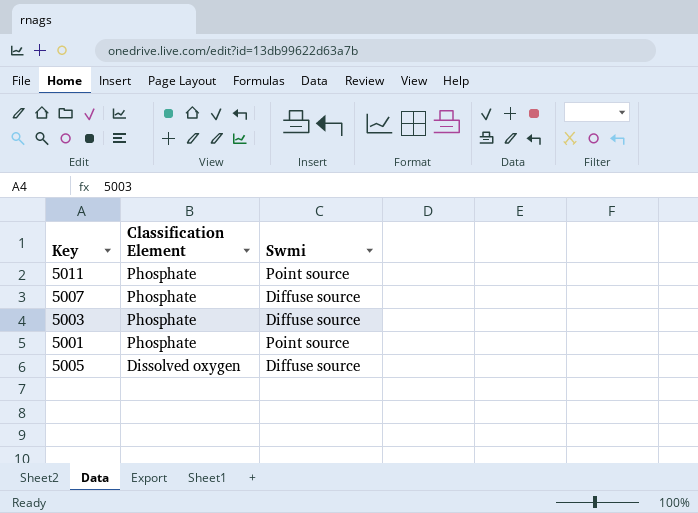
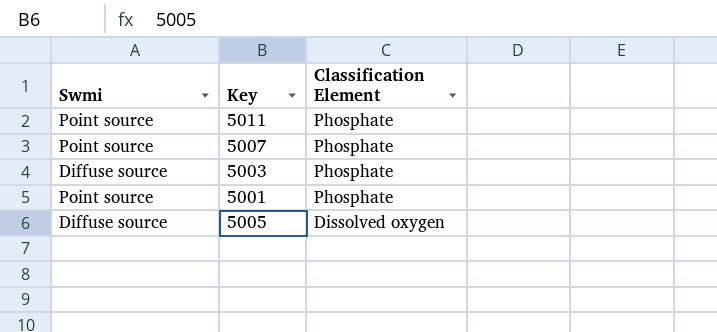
column Swmi | position: 3 -> 1
5007 | Swmi: Diffuse source -> Point source

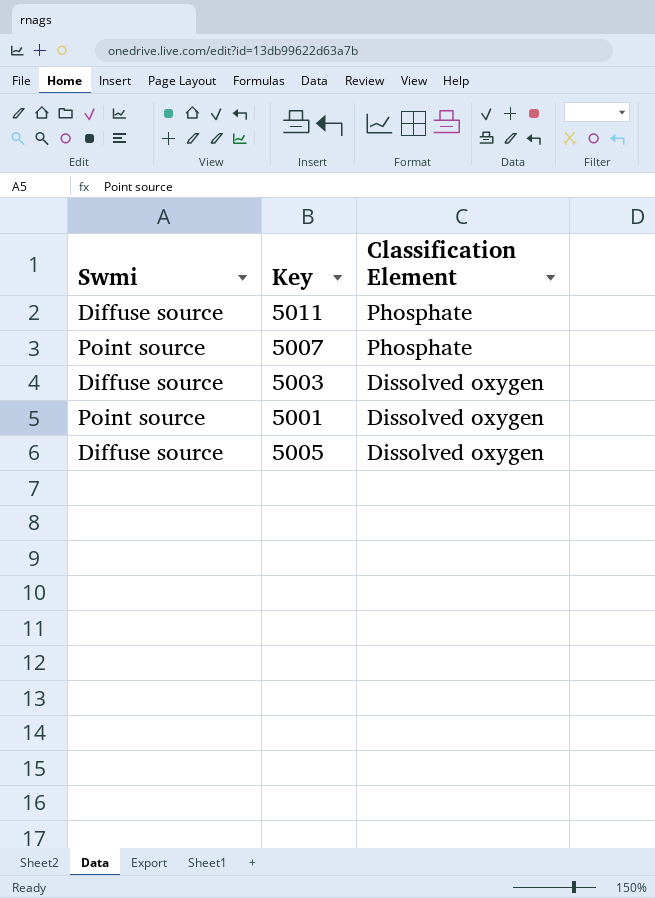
5011 | Swmi: Point source -> Diffuse source
5003 | Classification Element: Phosphate -> Dissolved oxygen
5001 | Classification Element: Phosphate -> Dissolved oxygen

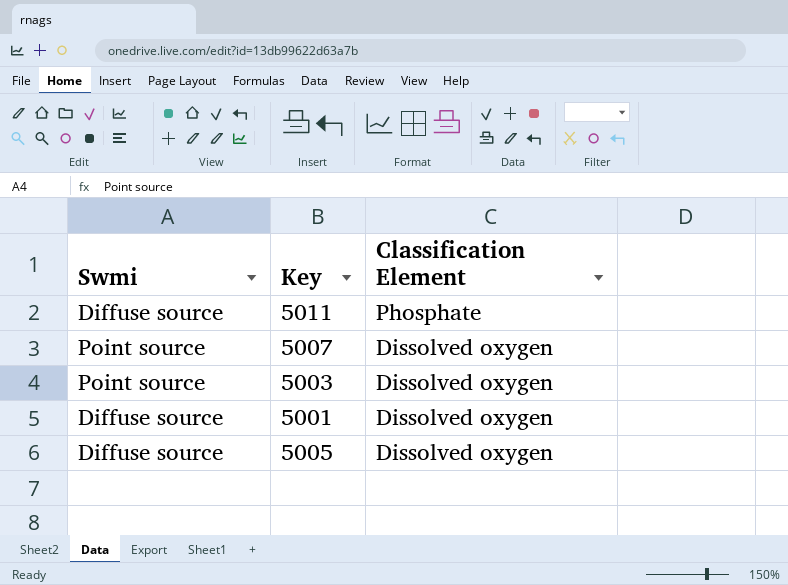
5007 | Classification Element: Phosphate -> Dissolved oxygen
5003 | Swmi: Diffuse source -> Point source
5001 | Swmi: Point source -> Diffuse source

